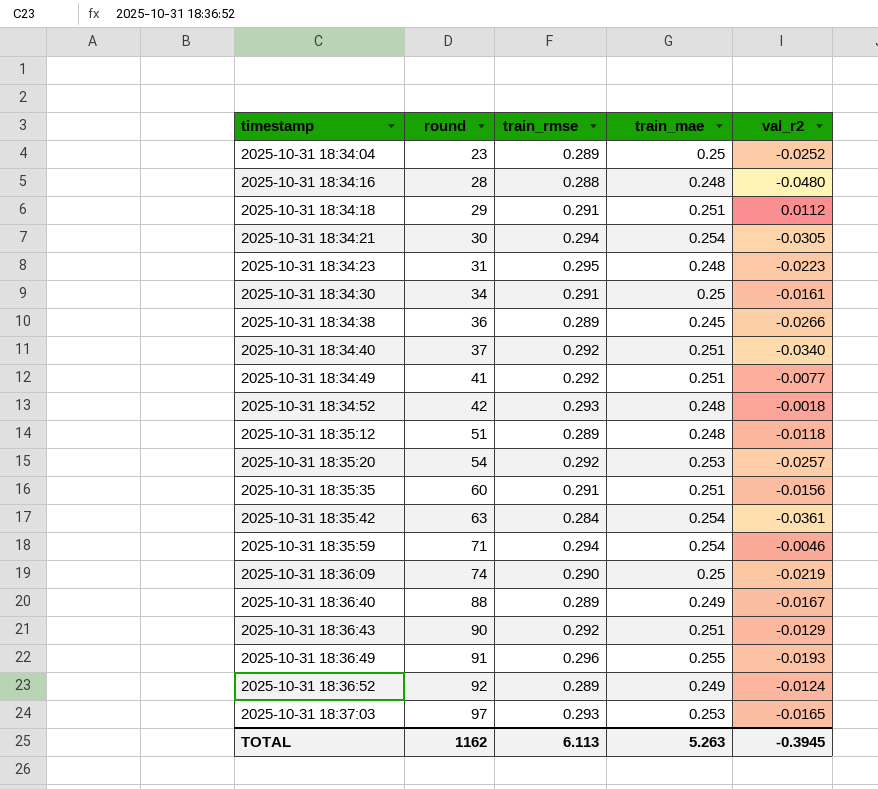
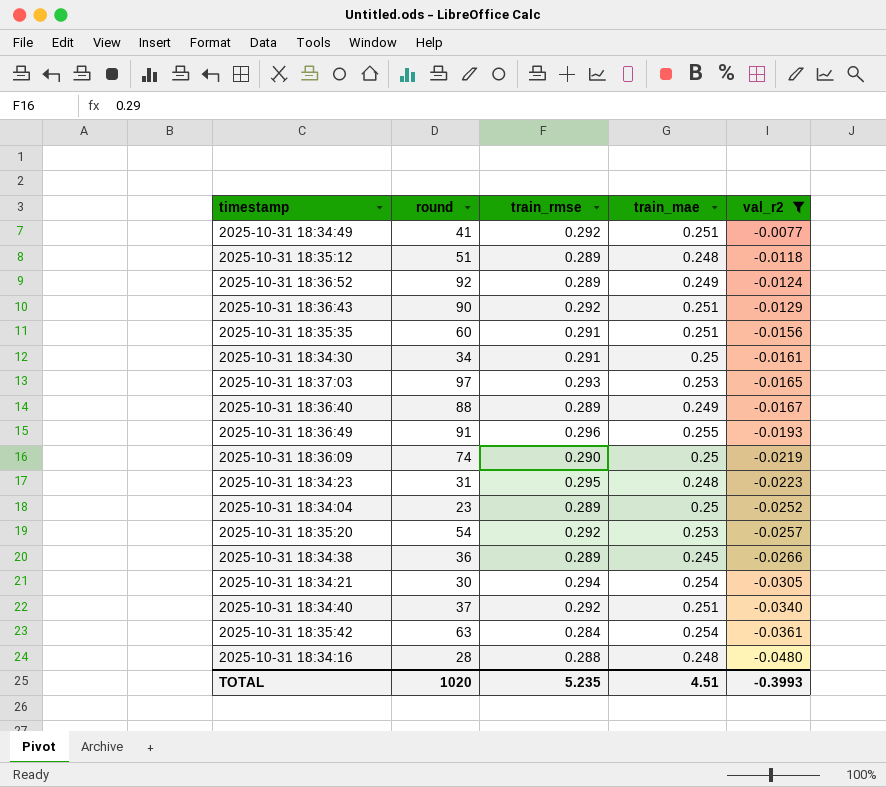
filter: none -> val_r2 <= -0.0077
row order: timestamp ascending -> val_r2 descending
TOTAL | round: 1162 -> 1020
TOTAL | train_rmse: 6.113 -> 5.235
TOTAL | train_mae: 5.263 -> 4.51
TOTAL | val_r2: -0.3945 -> -0.3993

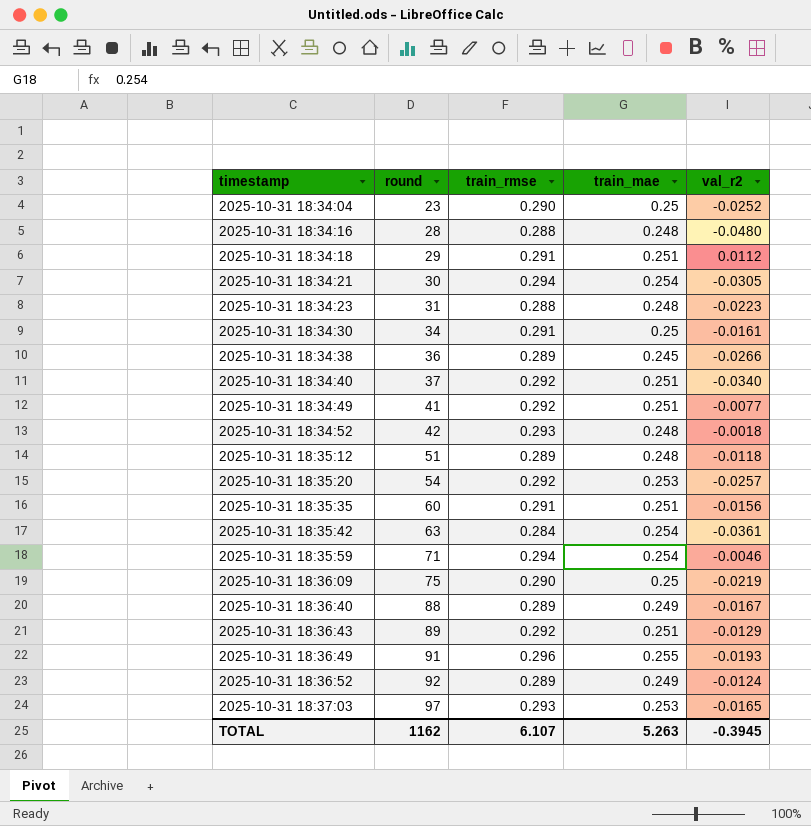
filter: val_r2 <= -0.0077 -> none
row order: val_r2 descending -> timestamp ascending
2025-10-31 18:34:04 | train_rmse: 0.289 -> 0.290
2025-10-31 18:34:23 | train_rmse: 0.295 -> 0.288
2025-10-31 18:36:09 | round: 74 -> 75
2025-10-31 18:36:43 | round: 90 -> 89
TOTAL | round: 1020 -> 1162
TOTAL | train_rmse: 5.235 -> 6.107
TOTAL | train_mae: 4.51 -> 5.263
TOTAL | val_r2: -0.3993 -> -0.3945

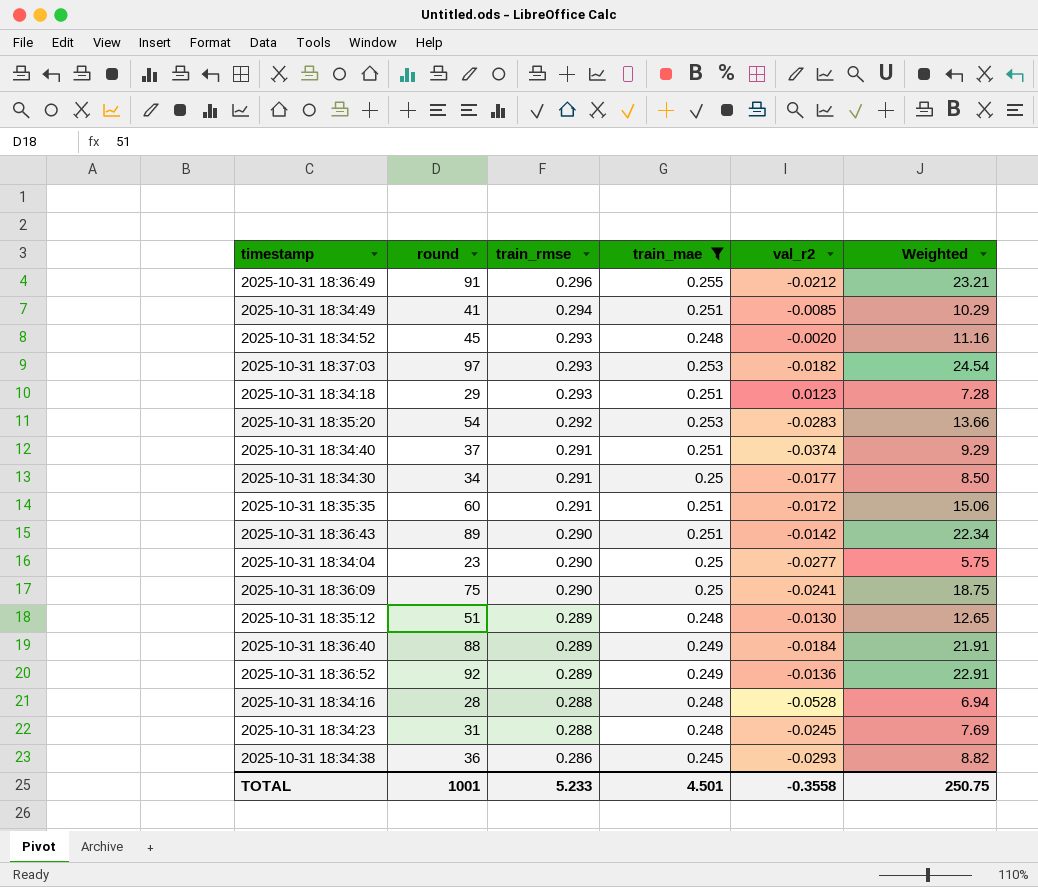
filter: none -> train_mae != 0.254
row order: timestamp ascending -> train_rmse descending
column Weighted | formula: none -> [round] * [train_mae]
2025-10-31 18:36:49 | val_r2: -0.0193 -> -0.0212
2025-10-31 18:34:49 | train_rmse: 0.292 -> 0.294
2025-10-31 18:34:49 | val_r2: -0.0077 -> -0.0085
2025-10-31 18:34:52 | round: 42 -> 45
2025-10-31 18:34:52 | val_r2: -0.0018 -> -0.0020
2025-10-31 18:37:03 | val_r2: -0.0165 -> -0.0182
2025-10-31 18:34:18 | train_rmse: 0.291 -> 0.293
2025-10-31 18:34:18 | val_r2: 0.0112 -> 0.0123
2025-10-31 18:35:20 | val_r2: -0.0257 -> -0.0283
2025-10-31 18:34:40 | train_rmse: 0.292 -> 0.291
2025-10-31 18:34:40 | val_r2: -0.0340 -> -0.0374
2025-10-31 18:34:30 | val_r2: -0.0161 -> -0.0177
2025-10-31 18:35:35 | val_r2: -0.0156 -> -0.0172
2025-10-31 18:36:43 | train_rmse: 0.292 -> 0.290
2025-10-31 18:36:43 | val_r2: -0.0129 -> -0.0142
2025-10-31 18:34:04 | val_r2: -0.0252 -> -0.0277
2025-10-31 18:36:09 | val_r2: -0.0219 -> -0.0241
2025-10-31 18:35:12 | val_r2: -0.0118 -> -0.0130
2025-10-31 18:36:40 | val_r2: -0.0167 -> -0.0184
2025-10-31 18:36:52 | val_r2: -0.0124 -> -0.0136
2025-10-31 18:34:16 | val_r2: -0.0480 -> -0.0528
2025-10-31 18:34:23 | val_r2: -0.0223 -> -0.0245
2025-10-31 18:34:38 | train_rmse: 0.289 -> 0.286
2025-10-31 18:34:38 | val_r2: -0.0266 -> -0.0293
TOTAL | round: 1162 -> 1001
TOTAL | train_rmse: 6.107 -> 5.233
TOTAL | train_mae: 5.263 -> 4.501
TOTAL | val_r2: -0.3945 -> -0.3558

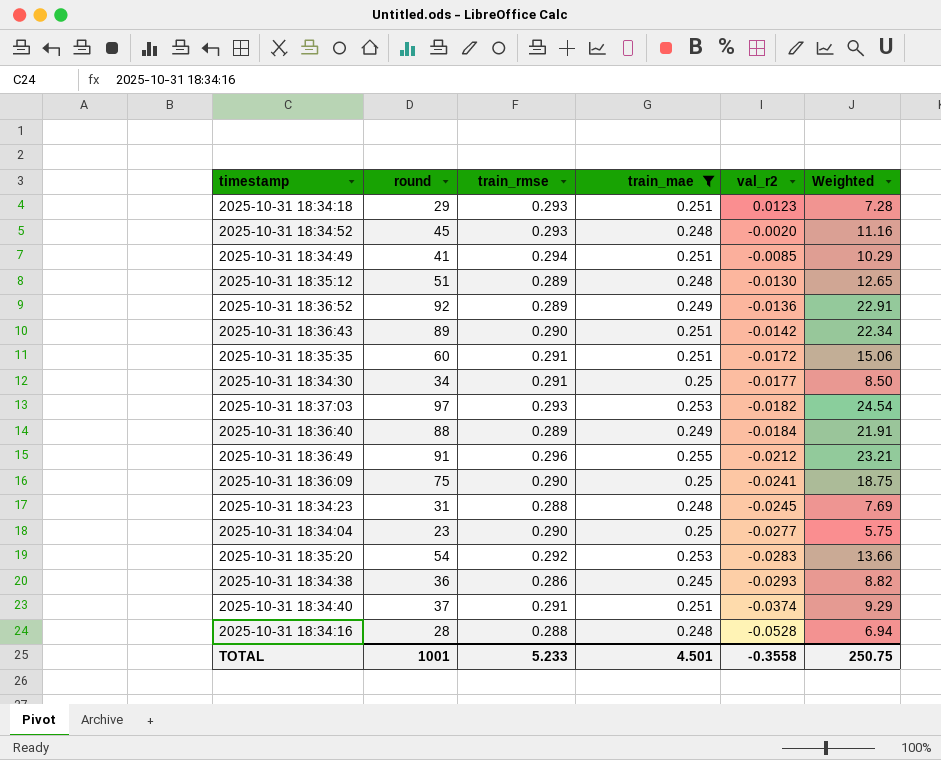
row order: train_rmse descending -> val_r2 descending

